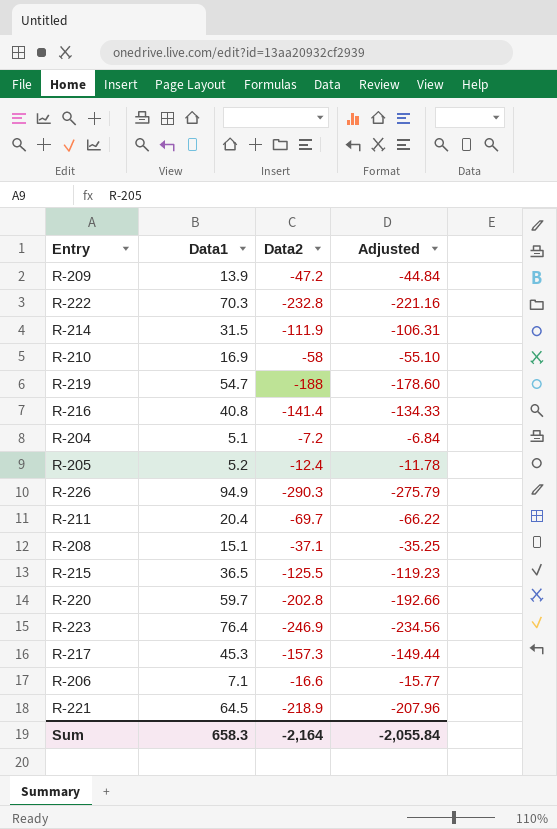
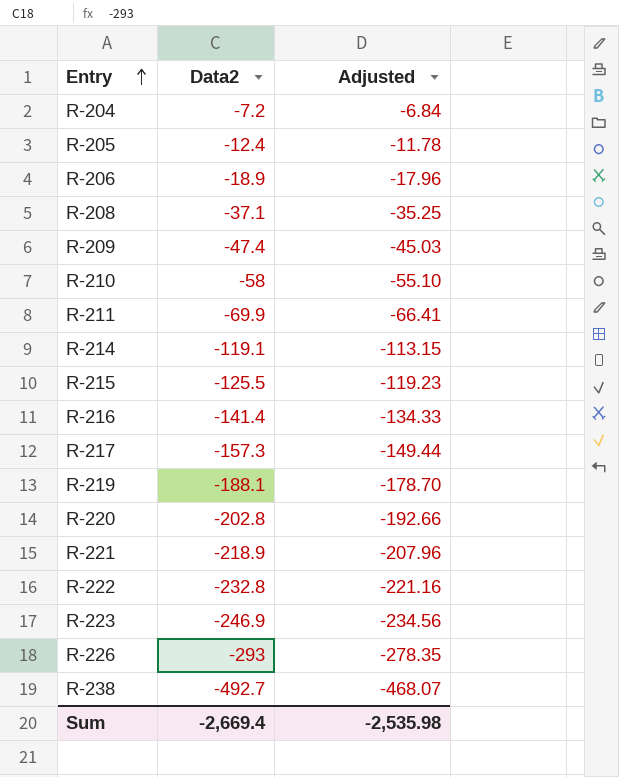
row order: none -> Entry ascending
column Data1 | position: 2 -> none
R-206 | Data2: -16.6 -> -18.9
R-206 | Adjusted: -15.77 -> -17.96
R-209 | Data2: -47.2 -> -47.4
R-209 | Adjusted: -44.84 -> -45.03
R-211 | Data2: -69.7 -> -69.9
R-211 | Adjusted: -66.22 -> -66.41
R-214 | Data2: -111.9 -> -119.1
R-214 | Adjusted: -106.31 -> -113.15
R-219 | Data2: -188 -> -188.1
R-219 | Adjusted: -178.60 -> -178.70
R-226 | Data2: -290.3 -> -293
R-226 | Adjusted: -275.79 -> -278.35
row R-238: none -> -492.7 | -468.07
Sum | Data2: -2,164 -> -2,669.4
Sum | Adjusted: -2,055.84 -> -2,535.98

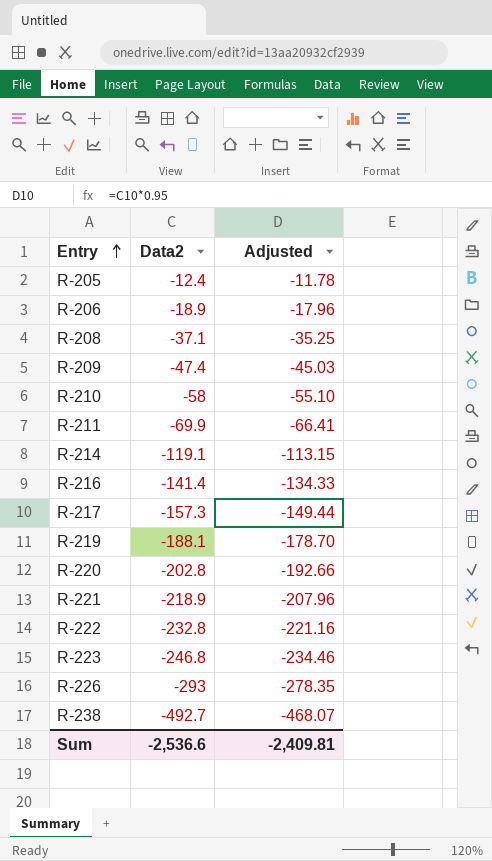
row R-204: -7.2 | -6.84 -> none
row R-215: -125.5 | -119.23 -> none
R-223 | Data2: -246.9 -> -246.8
R-223 | Adjusted: -234.56 -> -234.46
Sum | Data2: -2,669.4 -> -2,536.6
Sum | Adjusted: -2,535.98 -> -2,409.81

